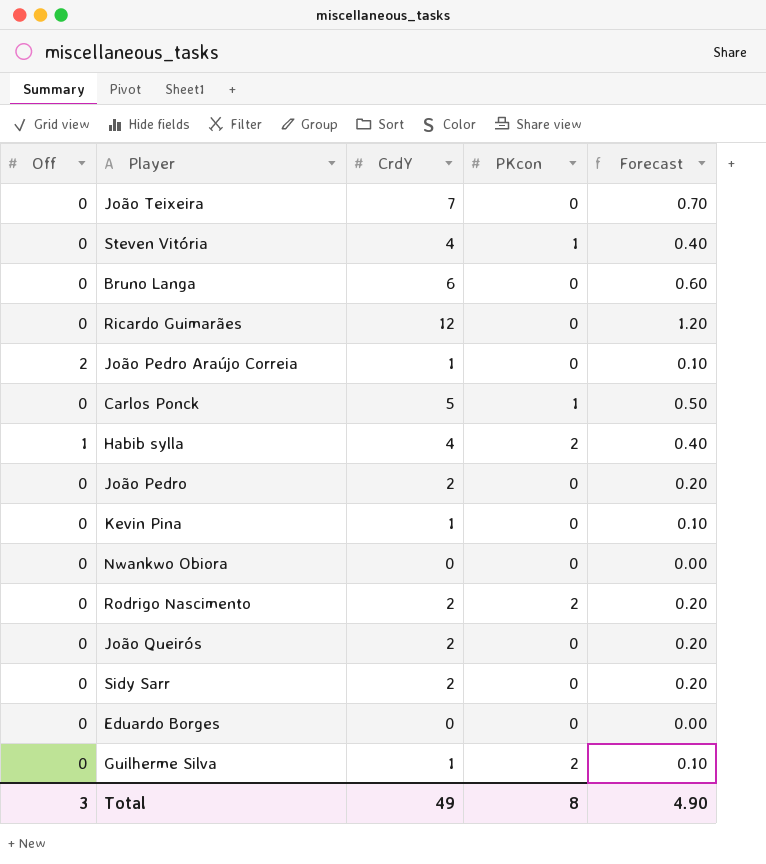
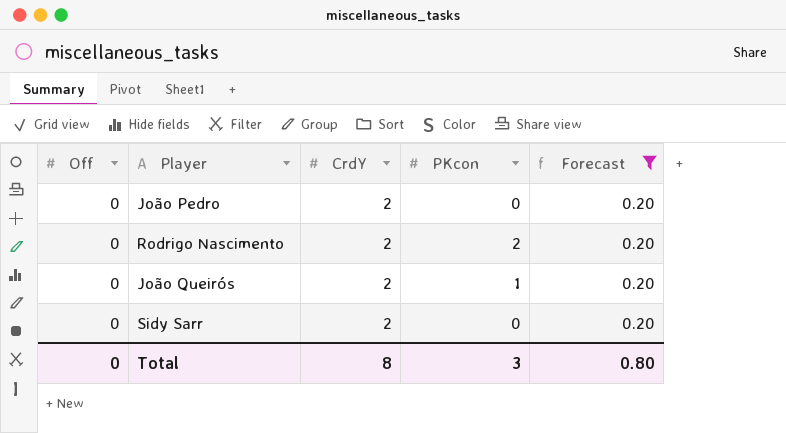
filter: none -> Forecast = 0.20
João Queirós | PKcon: 0 -> 1
Total | Off: 3 -> 0
Total | CrdY: 49 -> 8
Total | PKcon: 8 -> 3
Total | Forecast: 4.90 -> 0.80

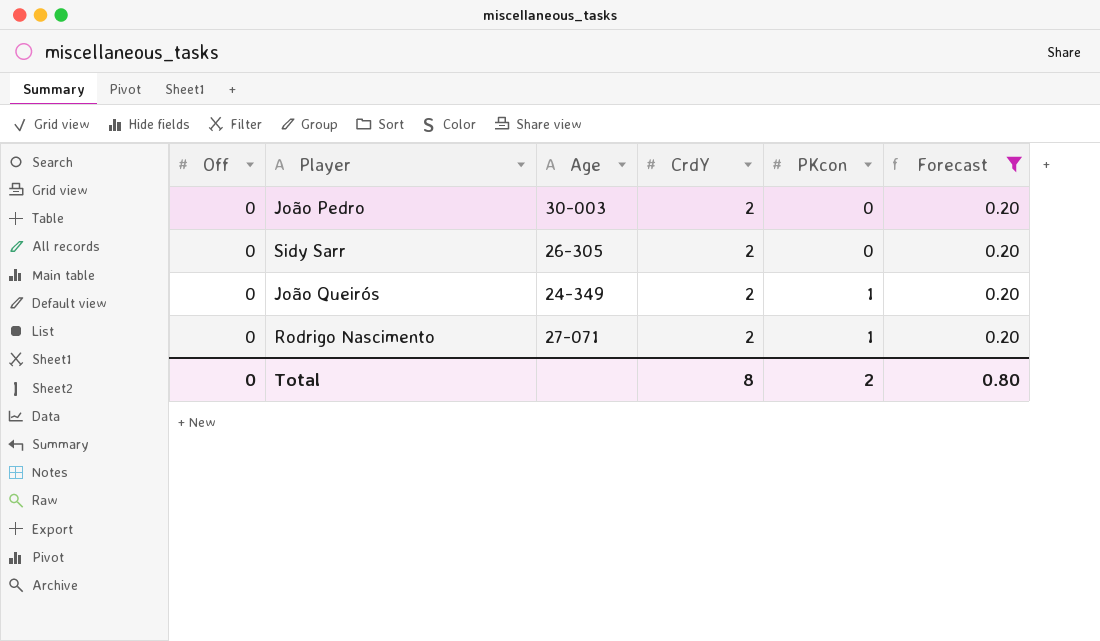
row order: none -> PKcon ascending
column Age | position: none -> 3
Rodrigo Nascimento | PKcon: 2 -> 1
Total | PKcon: 3 -> 2

